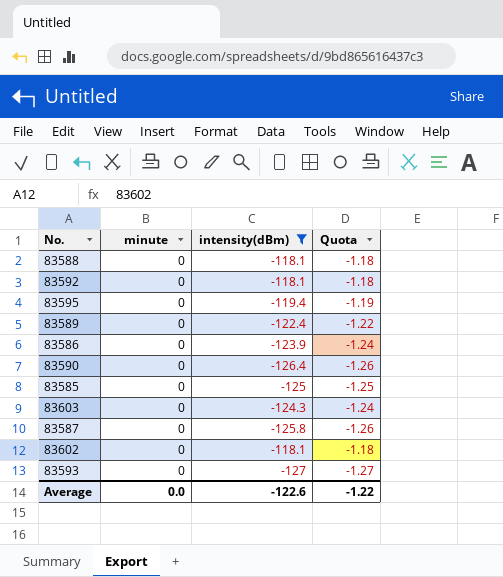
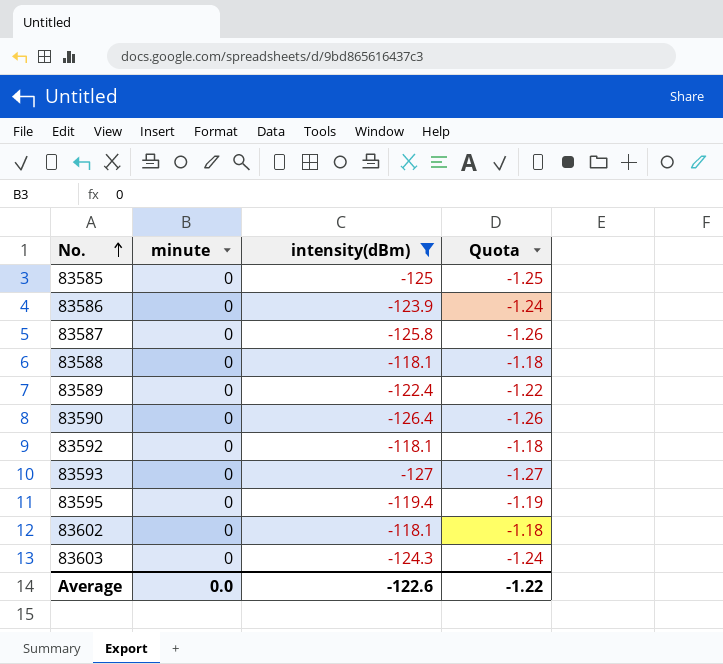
row order: none -> No. ascending

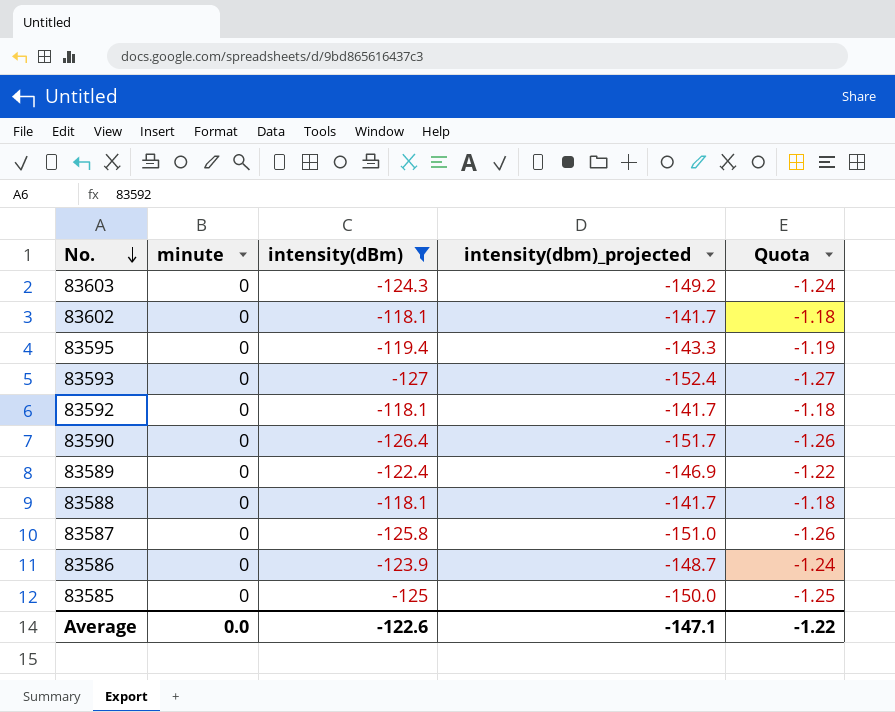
row order: No. ascending -> No. descending
column intensity(dbm)_projected | formula: none -> [intensity(dBm)] * 1.2

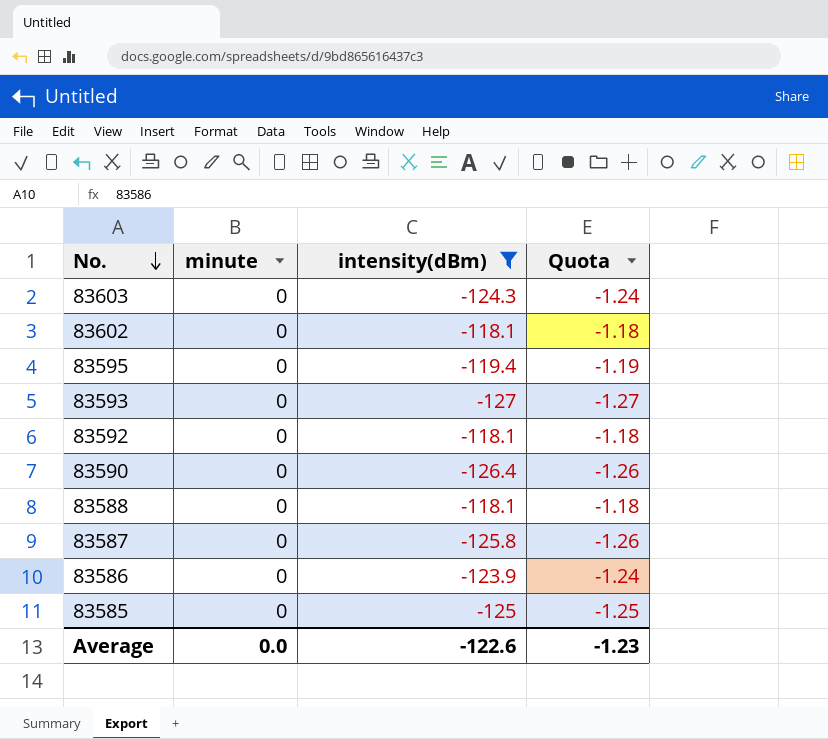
column intensity(dbm)_projected | formula: [intensity(dBm)] * 1.2 -> none
row 83589: 0 | -122.4 | -146.9 | -1.22 -> none
Average | Quota: -1.22 -> -1.23

